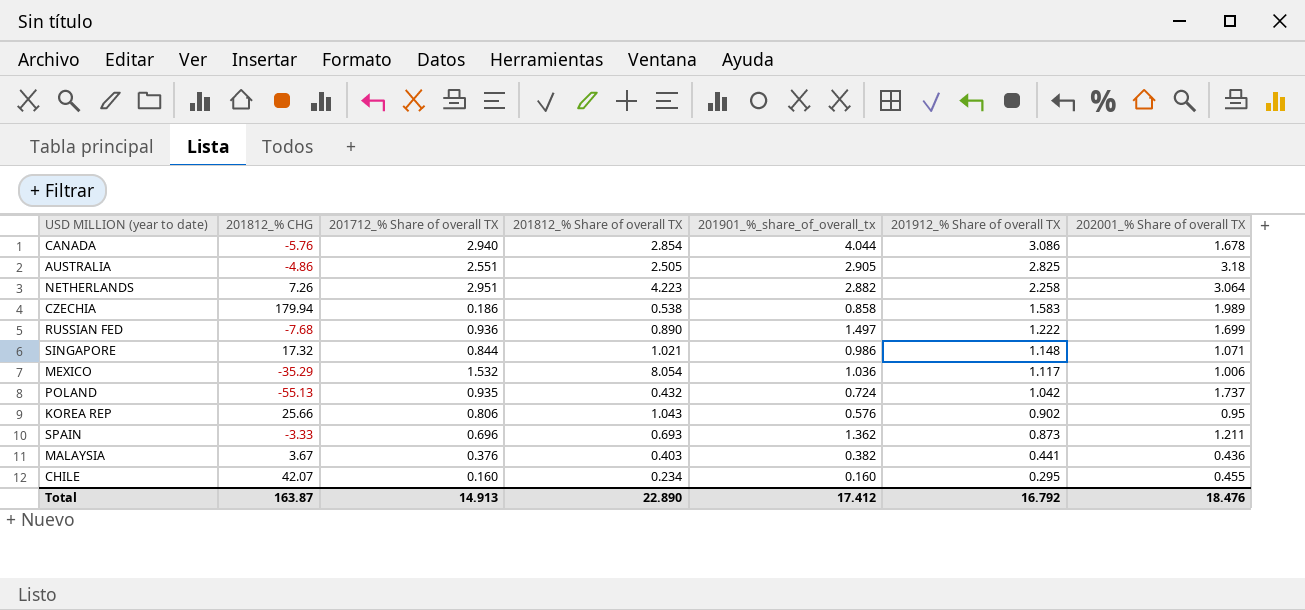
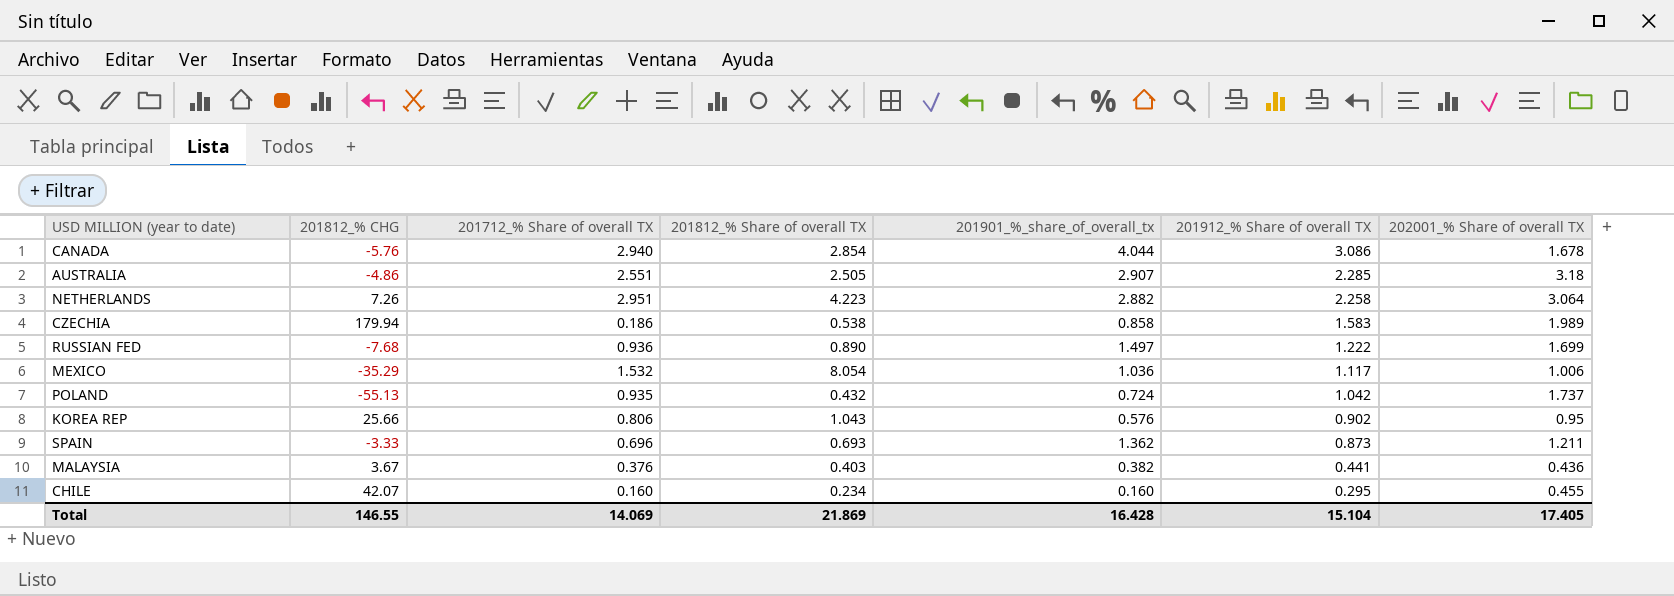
row SINGAPORE: 17.32 | 0.844 | 1.021 | 0.986 | 1.148 | 1.071 -> none
AUSTRALIA | 201901_%_share_of_overall_tx: 2.905 -> 2.907
AUSTRALIA | 201912_% Share of overall TX: 2.825 -> 2.285
Total | 201812_% CHG: 163.87 -> 146.55
Total | 201712_% Share of overall TX: 14.913 -> 14.069
Total | 201812_% Share of overall TX: 22.890 -> 21.869
Total | 201901_%_share_of_overall_tx: 17.412 -> 16.428
Total | 201912_% Share of overall TX: 16.792 -> 15.104
Total | 202001_% Share of overall TX: 18.476 -> 17.405

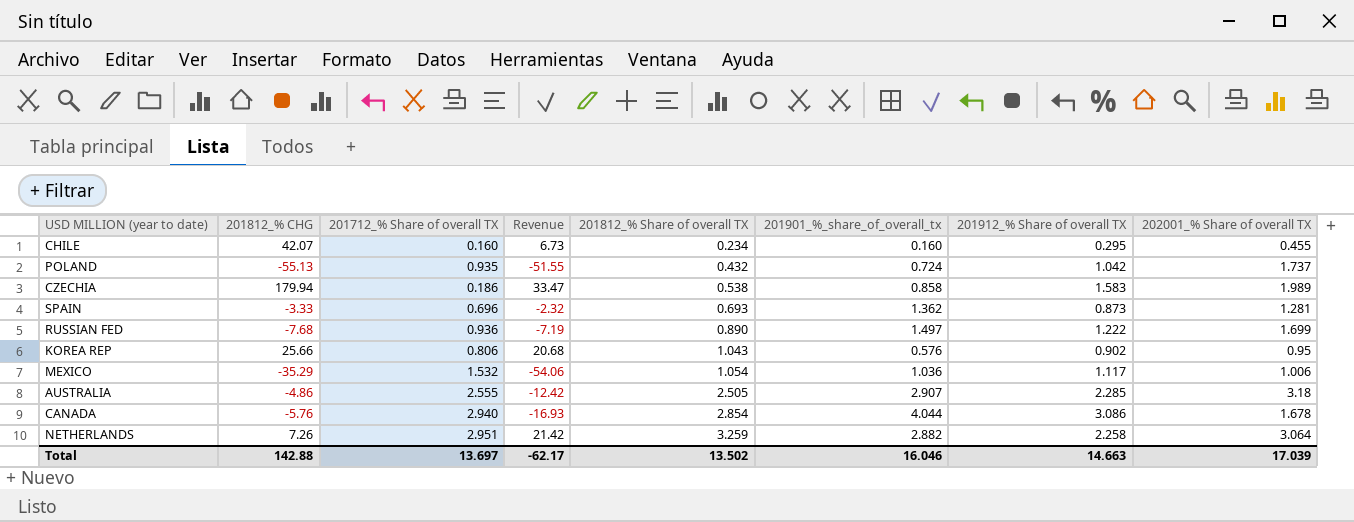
row order: 201912_% Share of overall TX descending -> 201812_% Share of overall TX ascending
column Revenue | formula: none -> [201812_% CHG] * [201712_% Share of overall TX]
row MALAYSIA: 3.67 | 0.376 | 0.403 | 0.382 | 0.441 | 0.436 -> none
SPAIN | 202001_% Share of overall TX: 1.211 -> 1.281
MEXICO | 201812_% Share of overall TX: 8.054 -> 1.054
AUSTRALIA | 201712_% Share of overall TX: 2.551 -> 2.555
NETHERLANDS | 201812_% Share of overall TX: 4.223 -> 3.259
Total | 201812_% CHG: 146.55 -> 142.88
Total | 201712_% Share of overall TX: 14.069 -> 13.697
Total | 201812_% Share of overall TX: 21.869 -> 13.502
Total | 201901_%_share_of_overall_tx: 16.428 -> 16.046
Total | 201912_% Share of overall TX: 15.104 -> 14.663
Total | 202001_% Share of overall TX: 17.405 -> 17.039

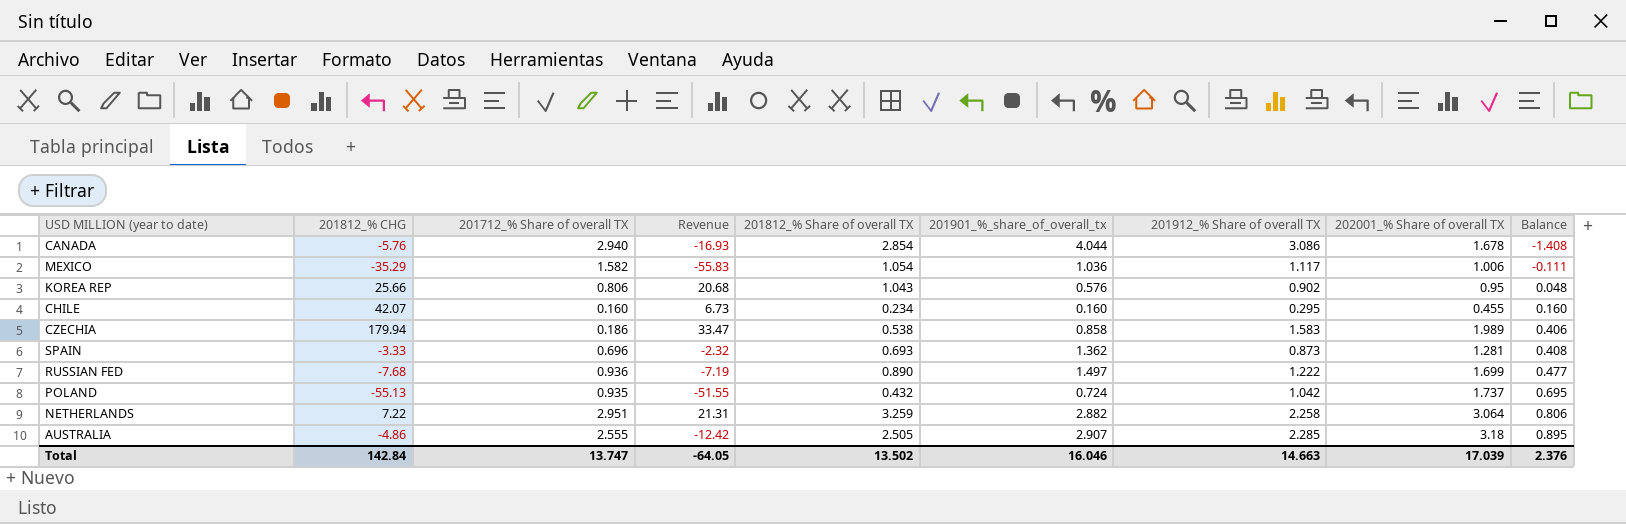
row order: 201812_% Share of overall TX ascending -> Balance ascending
column Balance | formula: none -> [202001_% Share of overall TX] - [201912_% Share of overall TX]
MEXICO | 201712_% Share of overall TX: 1.532 -> 1.582
MEXICO | Revenue: -54.06 -> -55.83
NETHERLANDS | 201812_% CHG: 7.26 -> 7.22
NETHERLANDS | Revenue: 21.42 -> 21.31
Total | 201812_% CHG: 142.88 -> 142.84
Total | 201712_% Share of overall TX: 13.697 -> 13.747
Total | Revenue: -62.17 -> -64.05

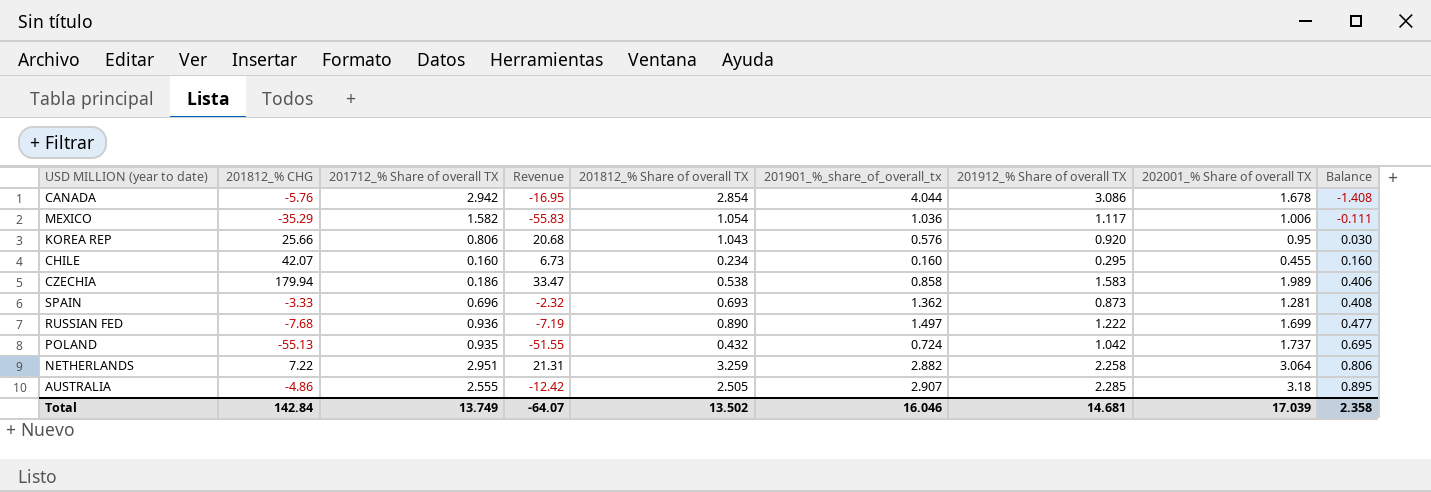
CANADA | 201712_% Share of overall TX: 2.940 -> 2.942
CANADA | Revenue: -16.93 -> -16.95
KOREA REP | 201912_% Share of overall TX: 0.902 -> 0.920
KOREA REP | Balance: 0.048 -> 0.030
Total | 201712_% Share of overall TX: 13.747 -> 13.749
Total | Revenue: -64.05 -> -64.07
Total | 201912_% Share of overall TX: 14.663 -> 14.681
Total | Balance: 2.376 -> 2.358

